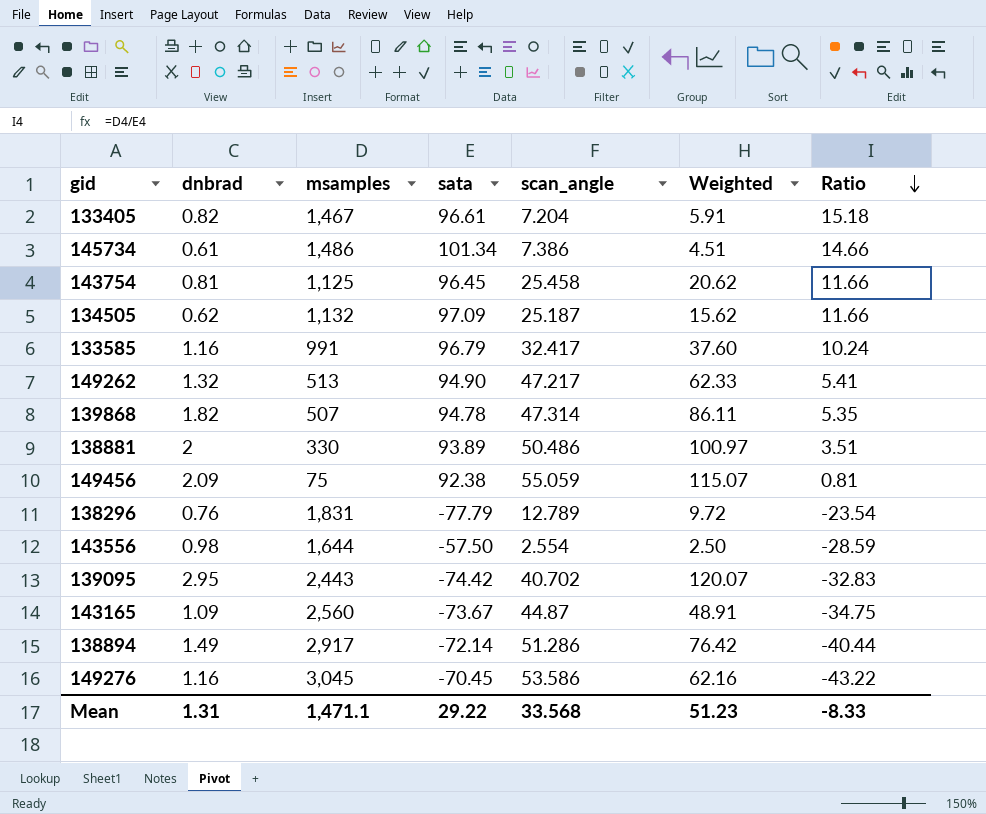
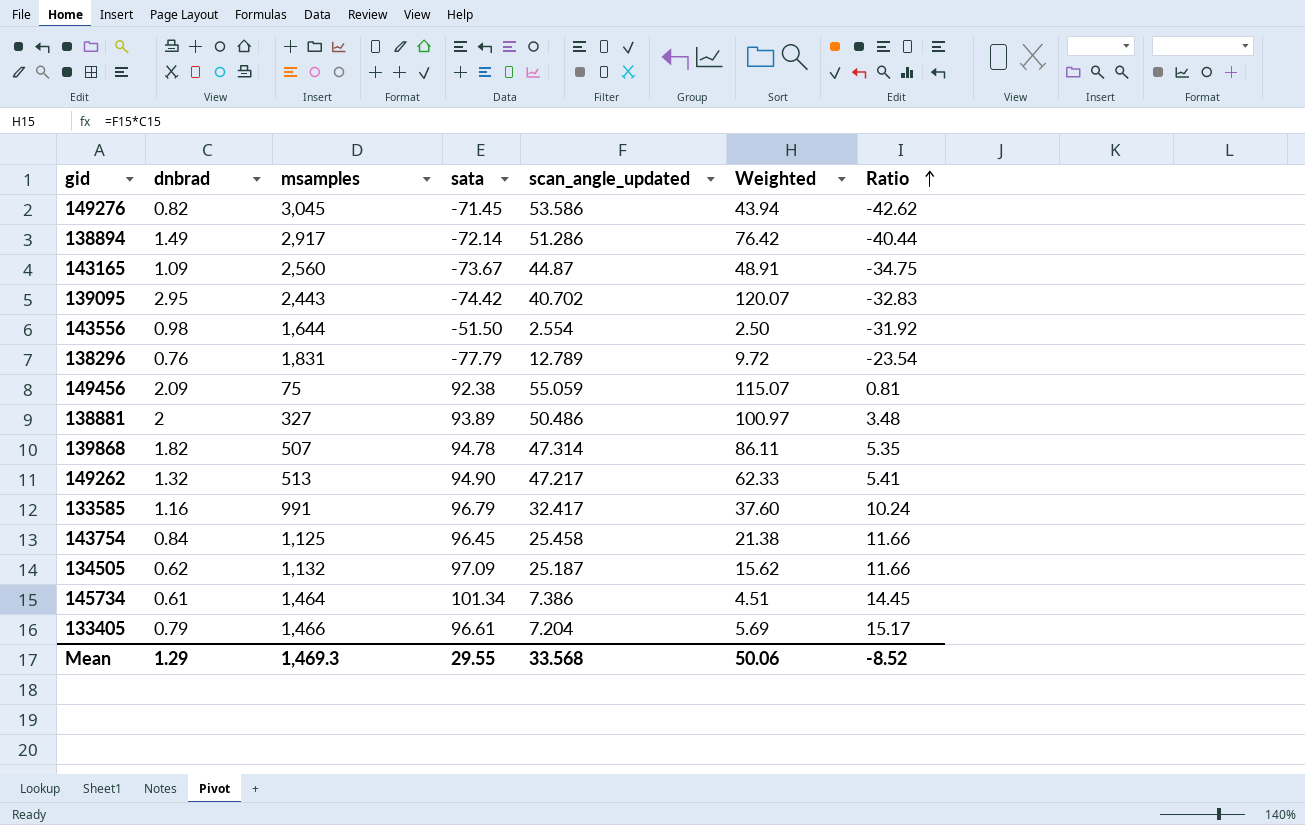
row order: Ratio descending -> Ratio ascending
column name: scan_angle -> scan_angle_updated
149276 | dnbrad: 1.16 -> 0.82
149276 | sata: -70.45 -> -71.45
149276 | Weighted: 62.16 -> 43.94
149276 | Ratio: -43.22 -> -42.62
143556 | sata: -57.50 -> -51.50
143556 | Ratio: -28.59 -> -31.92
138881 | msamples: 330 -> 327
138881 | Ratio: 3.51 -> 3.48
143754 | dnbrad: 0.81 -> 0.84
143754 | Weighted: 20.62 -> 21.38
145734 | msamples: 1,486 -> 1,464
145734 | Ratio: 14.66 -> 14.45
133405 | dnbrad: 0.82 -> 0.79
133405 | msamples: 1,467 -> 1,466
133405 | Weighted: 5.91 -> 5.69
133405 | Ratio: 15.18 -> 15.17
Mean | dnbrad: 1.31 -> 1.29
Mean | msamples: 1,471.1 -> 1,469.3
Mean | sata: 29.22 -> 29.55
Mean | Weighted: 51.23 -> 50.06
Mean | Ratio: -8.33 -> -8.52

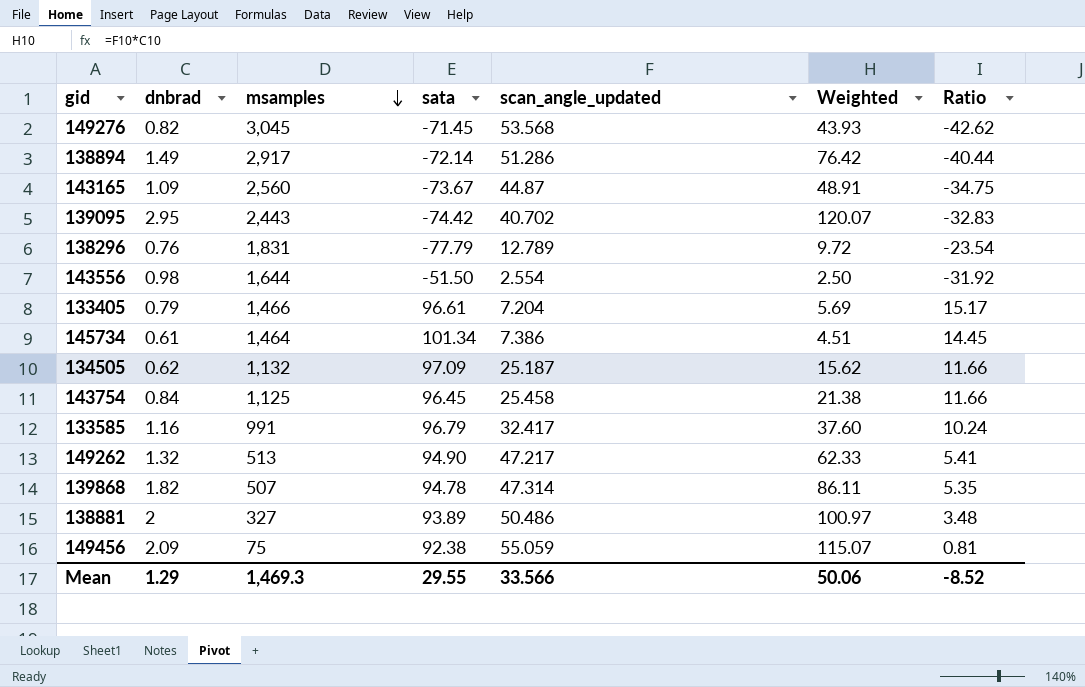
row order: Ratio ascending -> msamples descending
149276 | scan_angle_updated: 53.586 -> 53.568
149276 | Weighted: 43.94 -> 43.93
Mean | scan_angle_updated: 33.568 -> 33.566

